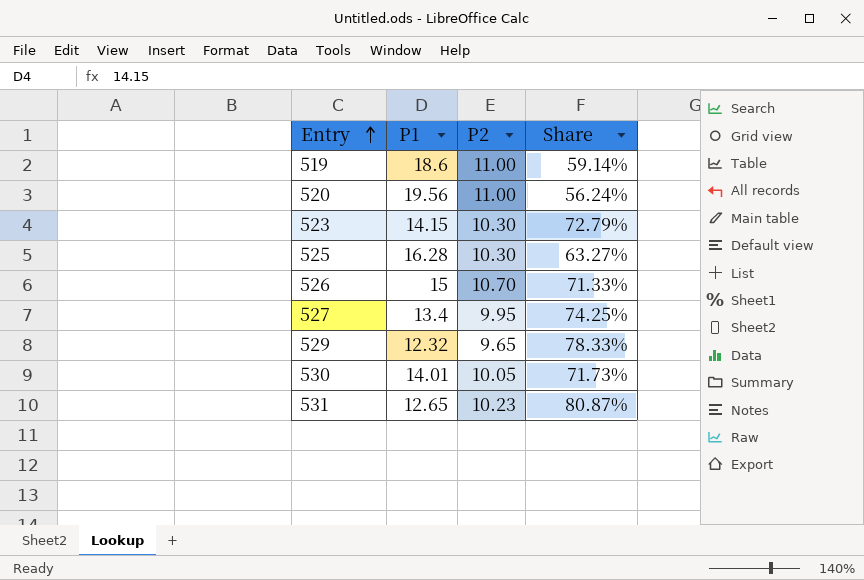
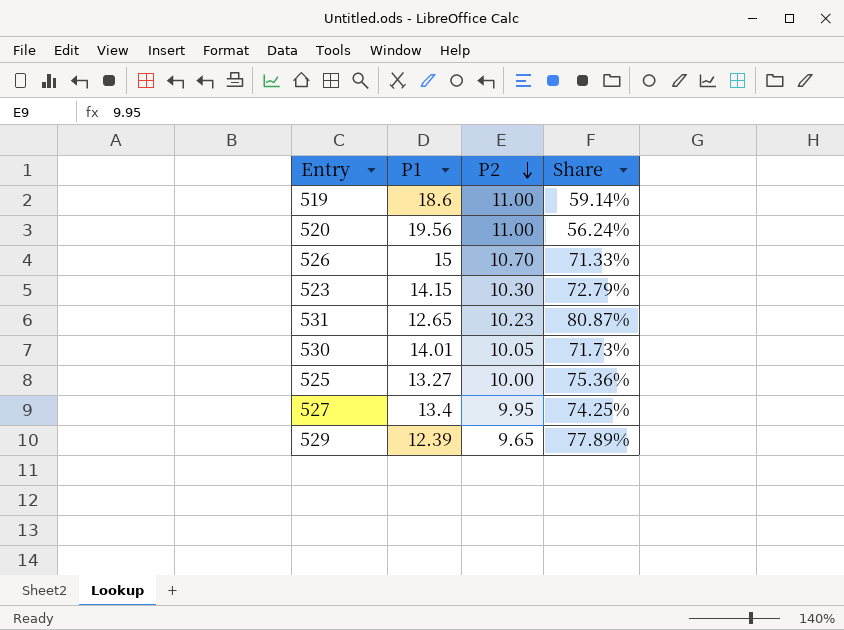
row order: Entry ascending -> P2 descending
525 | P1: 16.28 -> 13.27
525 | P2: 10.30 -> 10.00
525 | Share: 63.27% -> 75.36%
529 | P1: 12.32 -> 12.39
529 | Share: 78.33% -> 77.89%

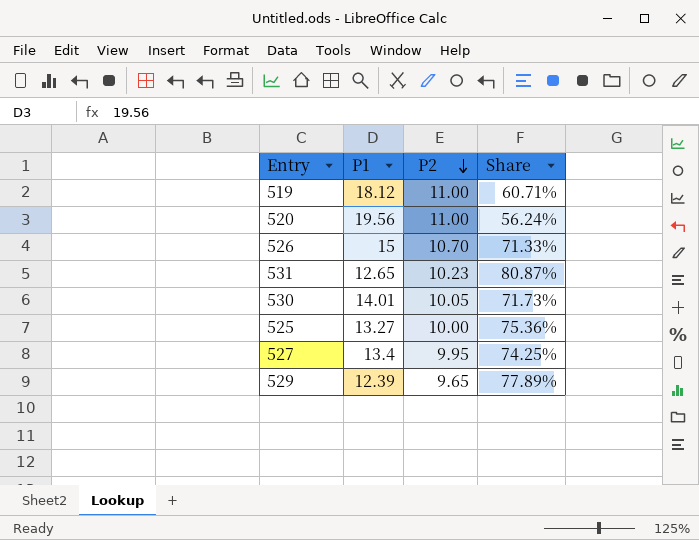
row 523: 14.15 | 10.30 | 72.79% -> none
519 | P1: 18.6 -> 18.12
519 | Share: 59.14% -> 60.71%

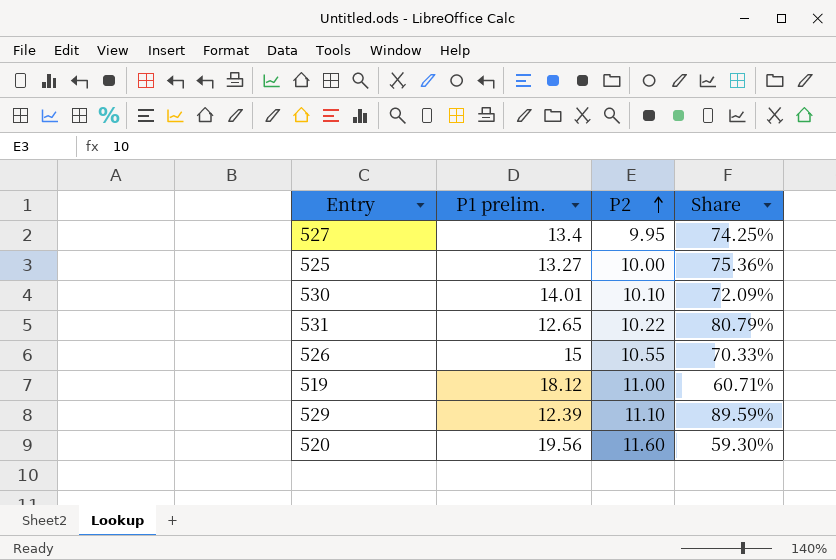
row order: P2 descending -> P2 ascending
column name: P1 -> P1 prelim.
530 | P2: 10.05 -> 10.10
530 | Share: 71.73% -> 72.09%
531 | P2: 10.23 -> 10.22
531 | Share: 80.87% -> 80.79%
526 | P2: 10.70 -> 10.55
526 | Share: 71.33% -> 70.33%
529 | P2: 9.65 -> 11.10
529 | Share: 77.89% -> 89.59%
520 | P2: 11.00 -> 11.60
520 | Share: 56.24% -> 59.30%

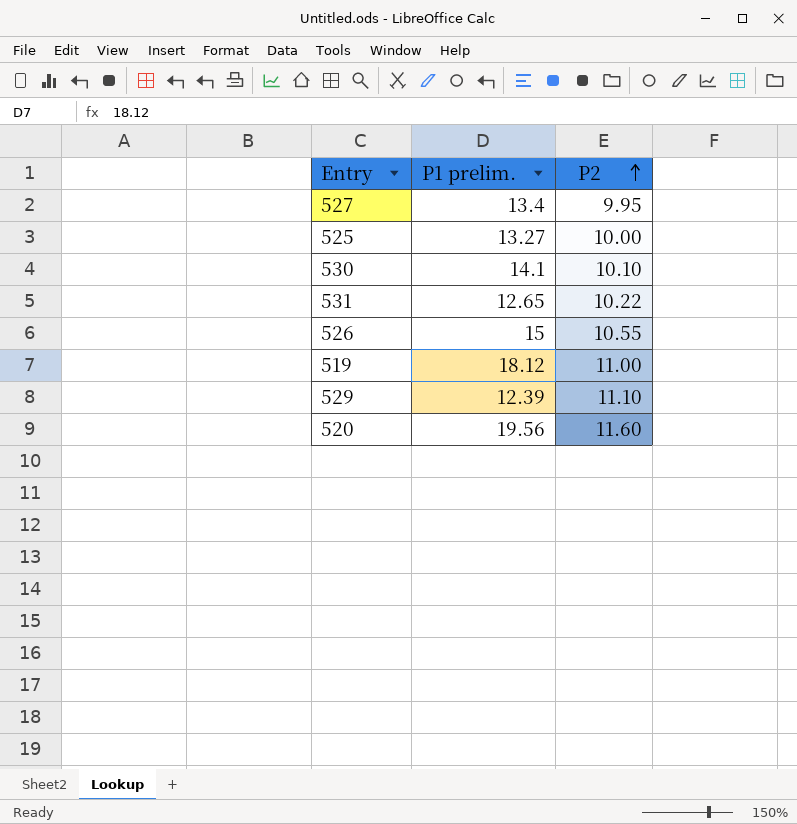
column Share | formula: [P2] / [P1 prelim.] -> none
530 | P1 prelim.: 14.01 -> 14.1

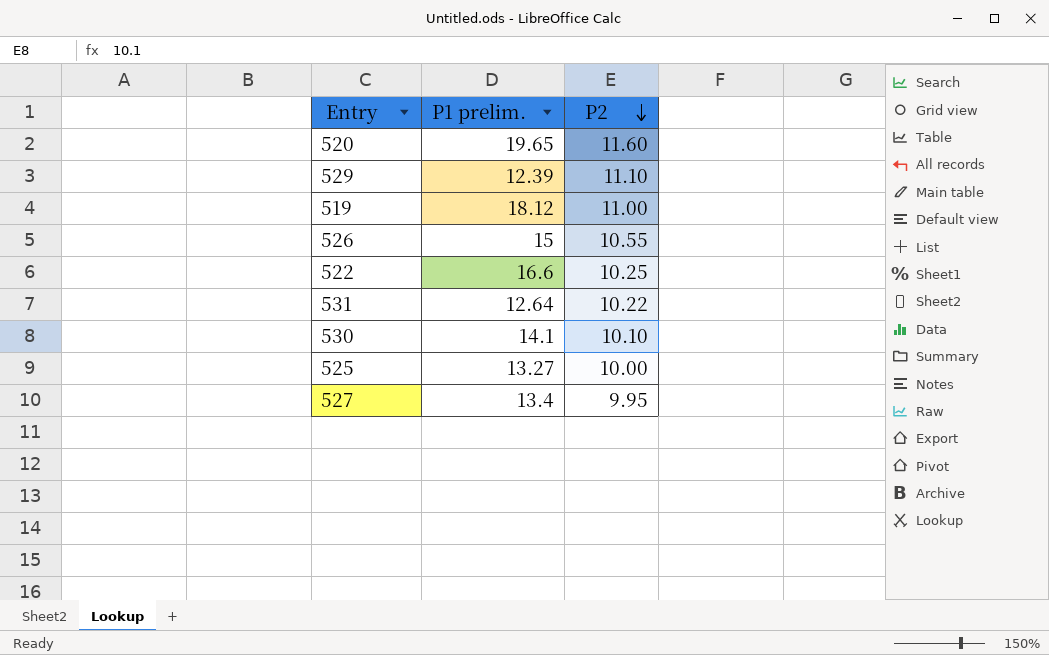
row order: P2 ascending -> P2 descending
520 | P1 prelim.: 19.56 -> 19.65
row 522: none -> 16.6 | 10.25
531 | P1 prelim.: 12.65 -> 12.64

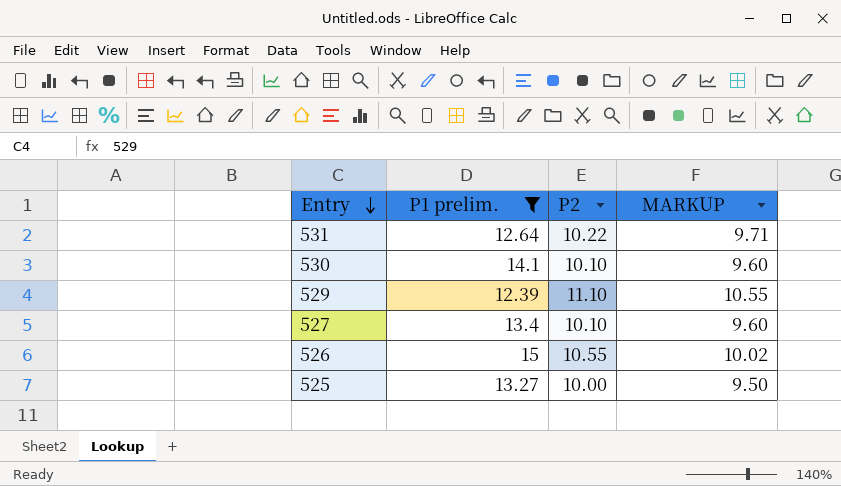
filter: none -> P1 prelim. <= 15
row order: P2 descending -> Entry descending
column MARKUP | formula: none -> [P2] * 0.95
527 | P2: 9.95 -> 10.10

